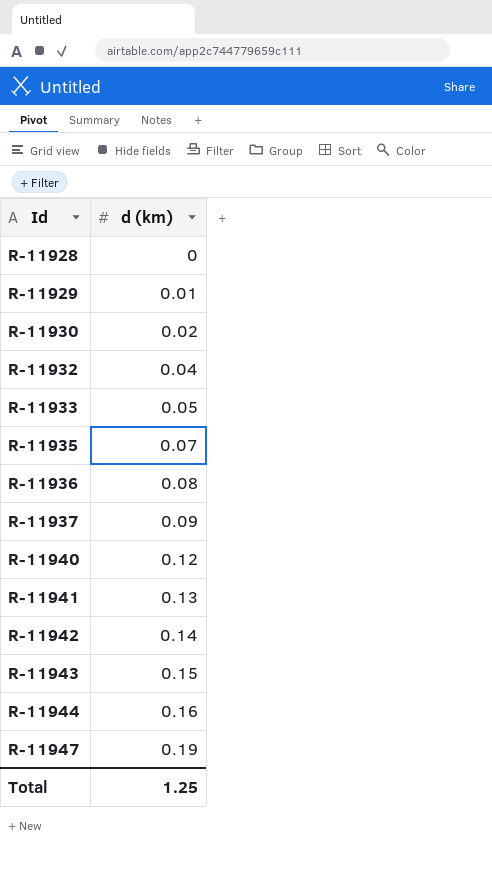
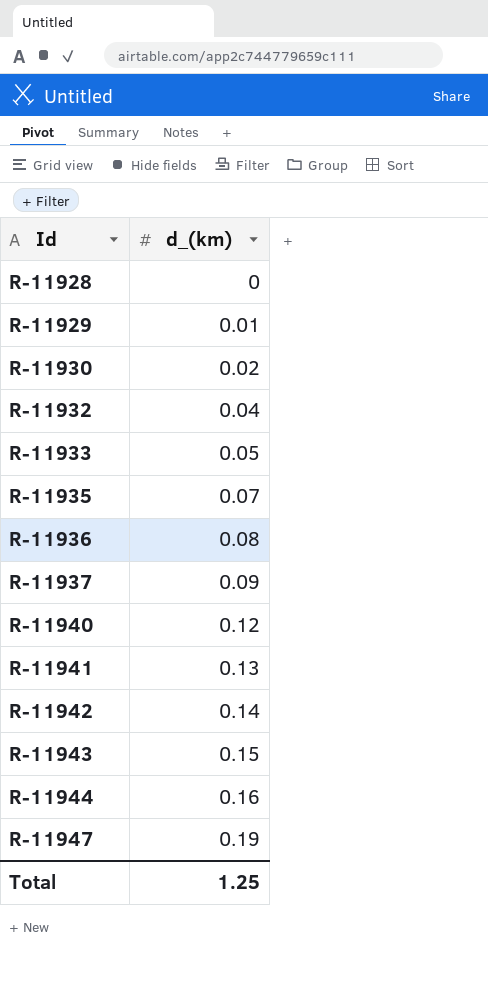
column name: d (km) -> d_(km)

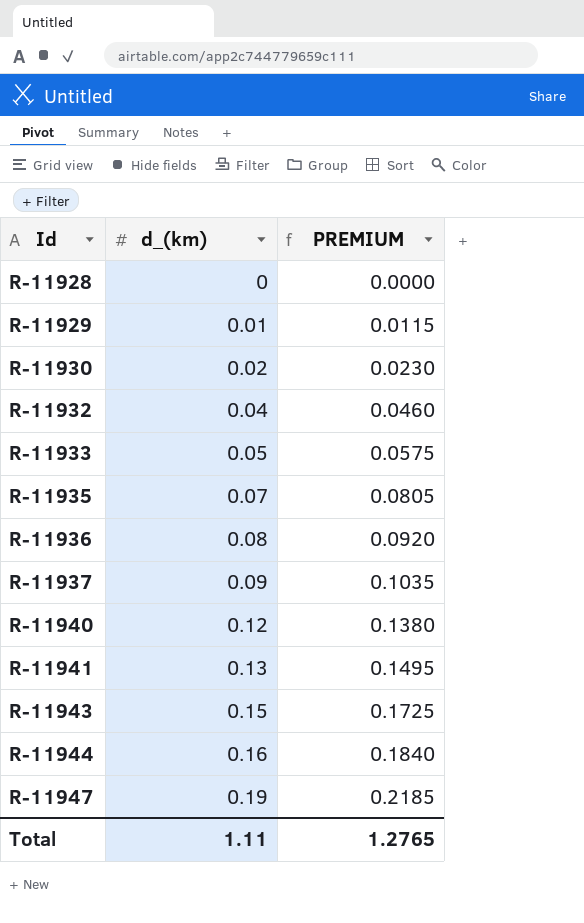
column PREMIUM | formula: none -> [d_(km)] * 1.15
row R-11942: 0.14 -> none
Total | d_(km): 1.25 -> 1.11

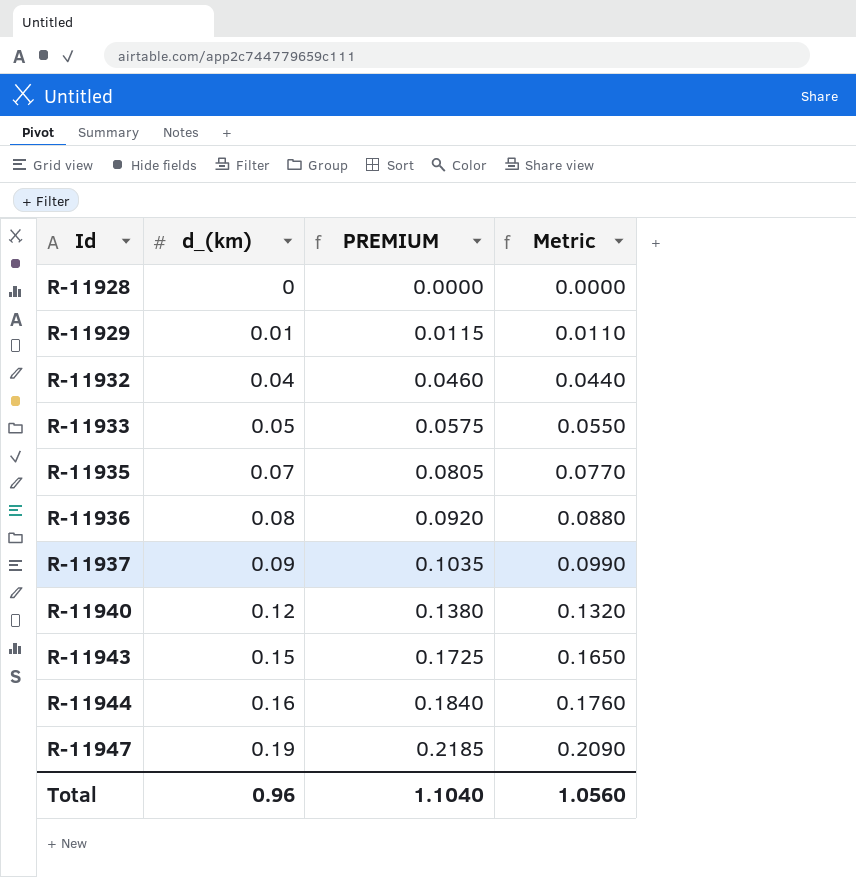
column Metric | formula: none -> [d_(km)] * 1.1
row R-11930: 0.02 | 0.0230 -> none
row R-11941: 0.13 | 0.1495 -> none
Total | d_(km): 1.11 -> 0.96
Total | PREMIUM: 1.2765 -> 1.1040

